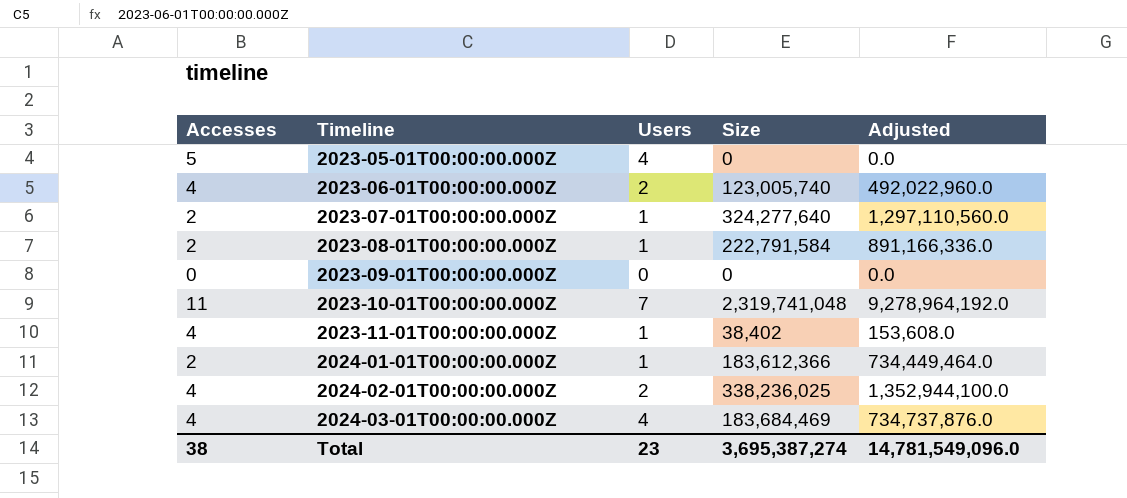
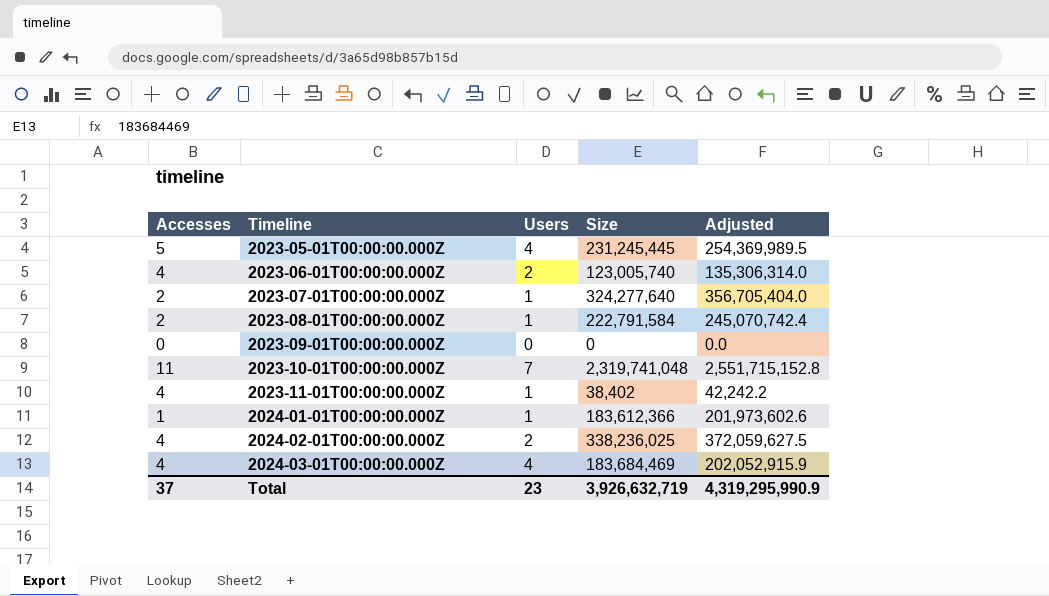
column Adjusted | formula: [Size] * 4 -> [Size] * 1.1
2023-05-01T00:00:00.000Z | Size: 0 -> 231,245,445
2024-01-01T00:00:00.000Z | Accesses: 2 -> 1
Total | Accesses: 38 -> 37
Total | Size: 3,695,387,274 -> 3,926,632,719
Total | Adjusted: 14,781,549,096.0 -> 4,319,295,990.9

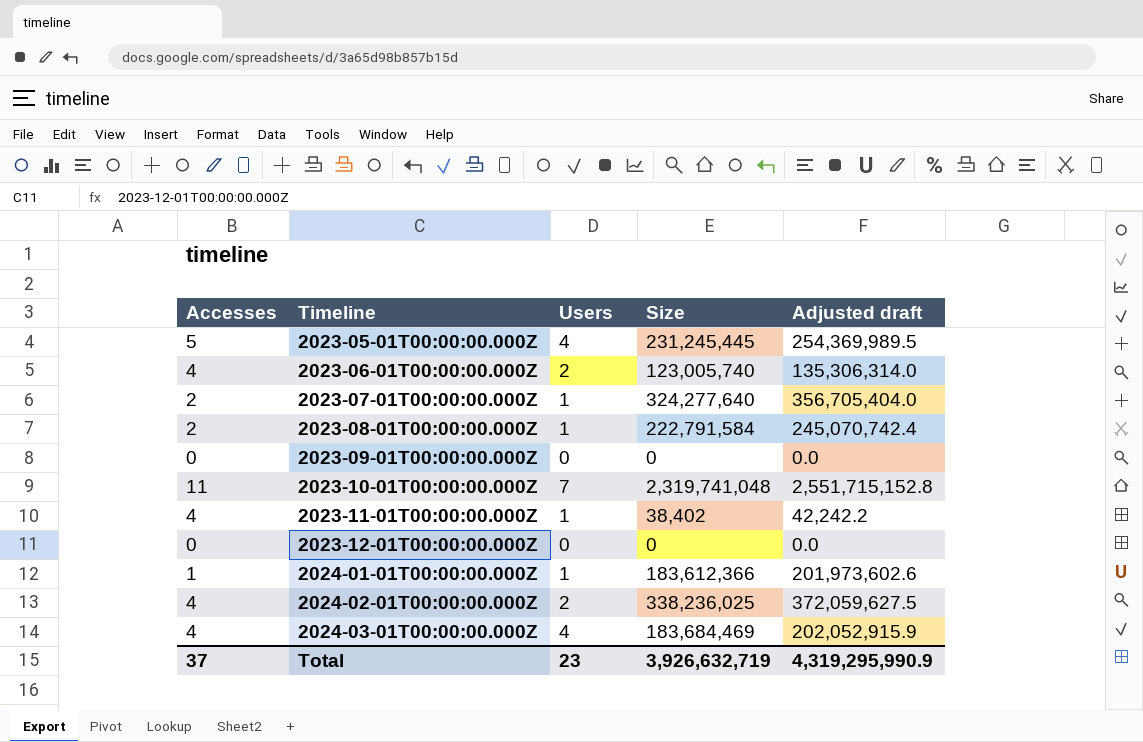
column name: Adjusted -> Adjusted draft
row 2023-12-01T00:00:00.000Z: none -> 0 | 0 | 0 | 0.0

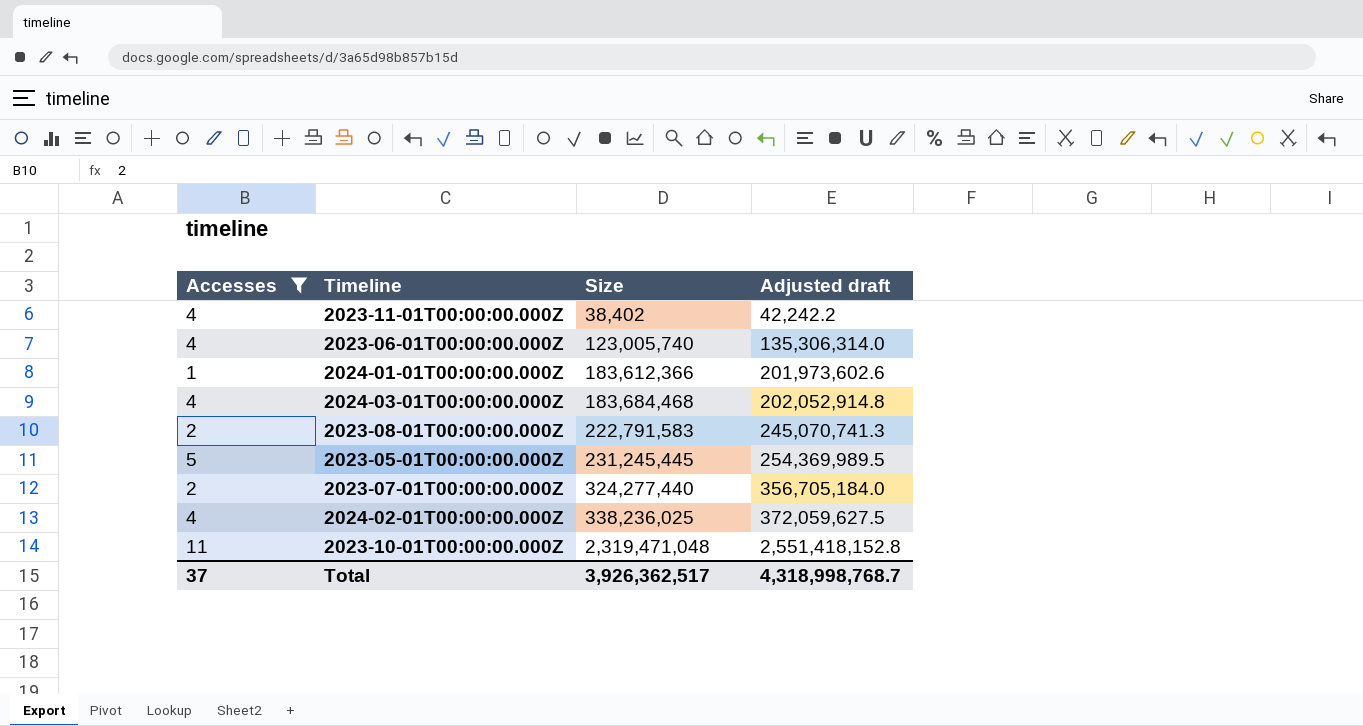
filter: none -> Accesses != 0
row order: Timeline ascending -> Size ascending
column Users | position: 3 -> none
2024-03-01T00:00:00.000Z | Size: 183,684,469 -> 183,684,468
2024-03-01T00:00:00.000Z | Adjusted draft: 202,052,915.9 -> 202,052,914.8
2023-08-01T00:00:00.000Z | Size: 222,791,584 -> 222,791,583
2023-08-01T00:00:00.000Z | Adjusted draft: 245,070,742.4 -> 245,070,741.3
2023-07-01T00:00:00.000Z | Size: 324,277,640 -> 324,277,440
2023-07-01T00:00:00.000Z | Adjusted draft: 356,705,404.0 -> 356,705,184.0
2023-10-01T00:00:00.000Z | Size: 2,319,741,048 -> 2,319,471,048
2023-10-01T00:00:00.000Z | Adjusted draft: 2,551,715,152.8 -> 2,551,418,152.8
Total | Size: 3,926,632,719 -> 3,926,362,517
Total | Adjusted draft: 4,319,295,990.9 -> 4,318,998,768.7

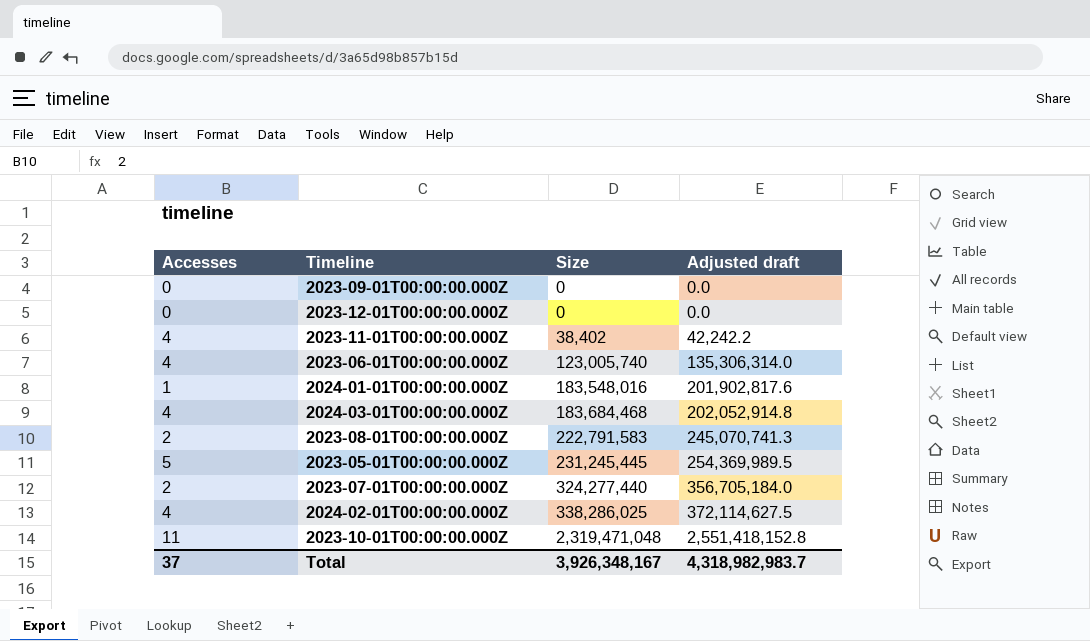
filter: Accesses != 0 -> none
2024-01-01T00:00:00.000Z | Size: 183,612,366 -> 183,548,016
2024-01-01T00:00:00.000Z | Adjusted draft: 201,973,602.6 -> 201,902,817.6
2024-02-01T00:00:00.000Z | Size: 338,236,025 -> 338,286,025
2024-02-01T00:00:00.000Z | Adjusted draft: 372,059,627.5 -> 372,114,627.5
Total | Size: 3,926,362,517 -> 3,926,348,167
Total | Adjusted draft: 4,318,998,768.7 -> 4,318,982,983.7

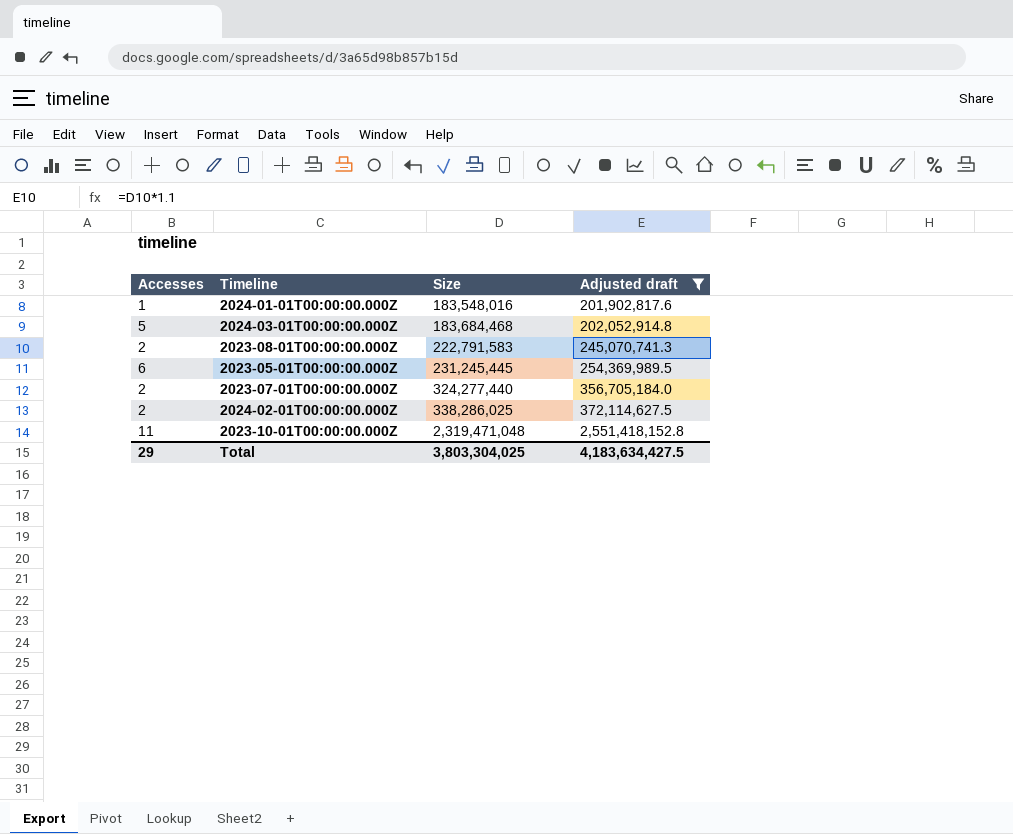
filter: none -> Adjusted draft >= 201,902,817.6
2024-03-01T00:00:00.000Z | Accesses: 4 -> 5
2023-05-01T00:00:00.000Z | Accesses: 5 -> 6
2024-02-01T00:00:00.000Z | Accesses: 4 -> 2
Total | Accesses: 37 -> 29
Total | Size: 3,926,348,167 -> 3,803,304,025
Total | Adjusted draft: 4,318,982,983.7 -> 4,183,634,427.5

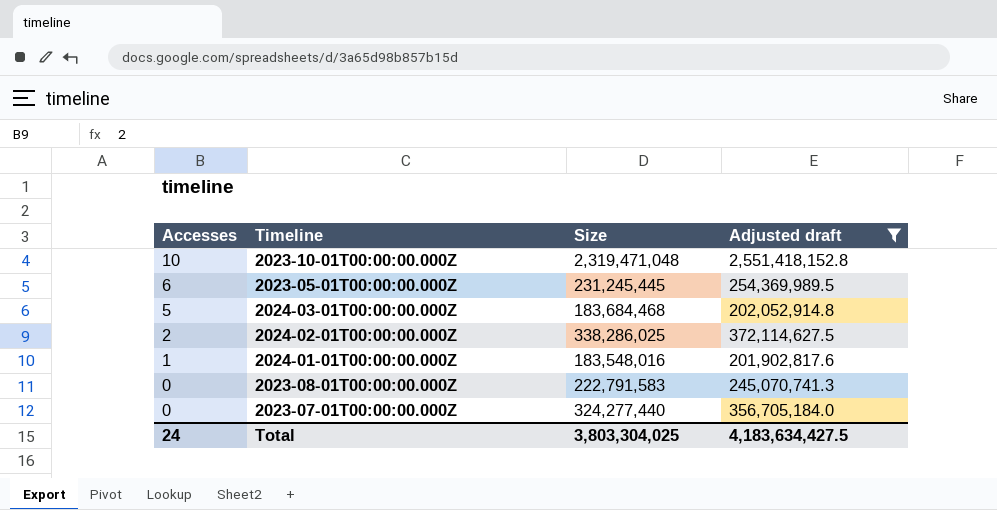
row order: Size ascending -> Accesses descending
2023-10-01T00:00:00.000Z | Accesses: 11 -> 10
2023-08-01T00:00:00.000Z | Accesses: 2 -> 0
2023-07-01T00:00:00.000Z | Accesses: 2 -> 0
Total | Accesses: 29 -> 24

